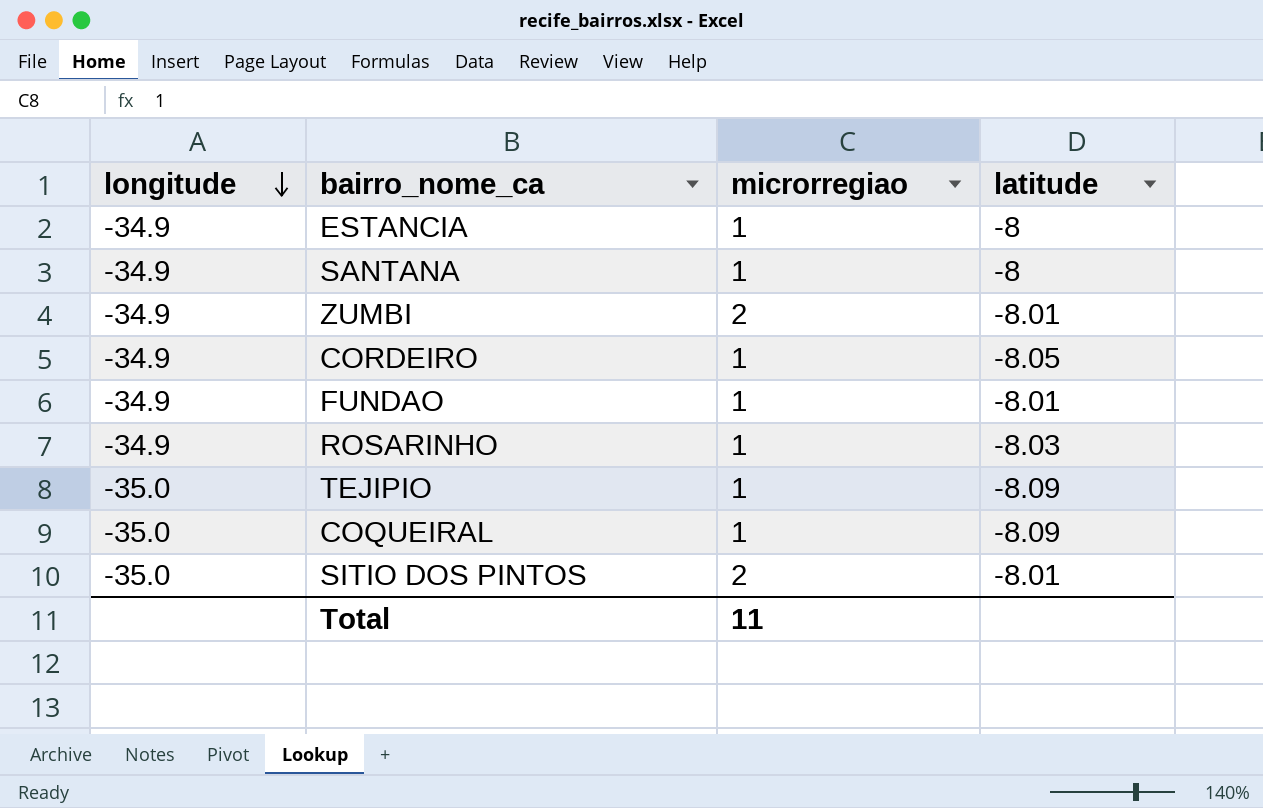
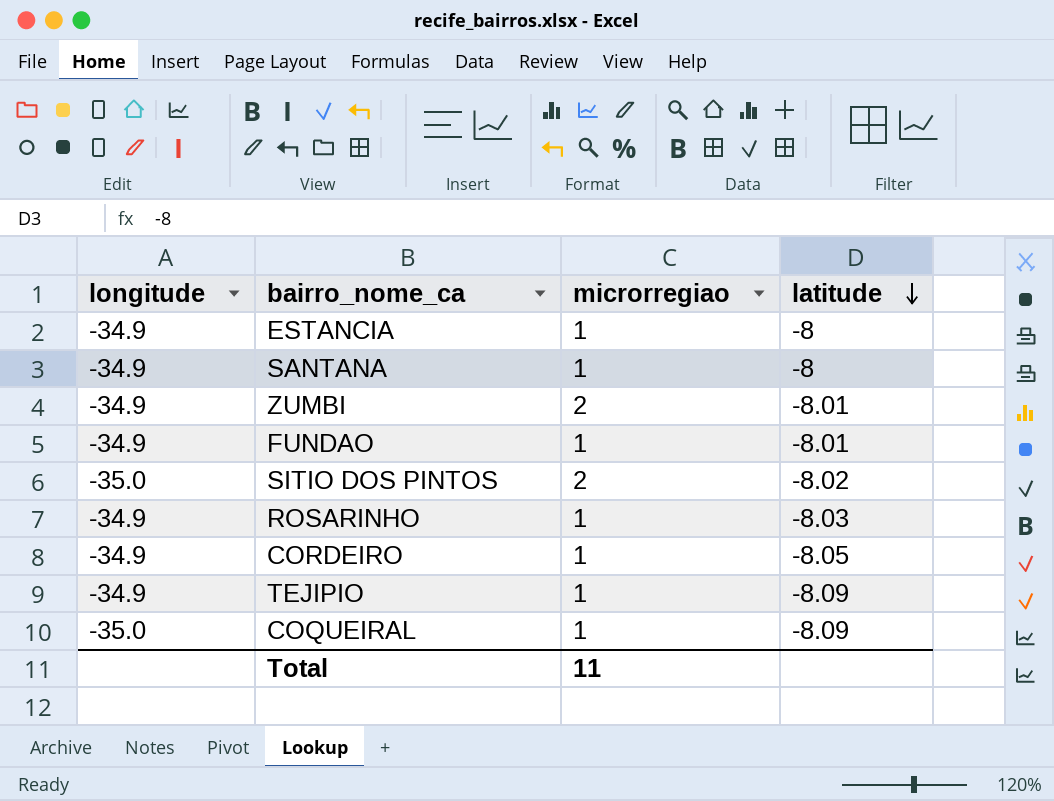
row order: longitude descending -> latitude descending
SITIO DOS PINTOS | latitude: -8.01 -> -8.02
TEJIPIO | longitude: -35.0 -> -34.9

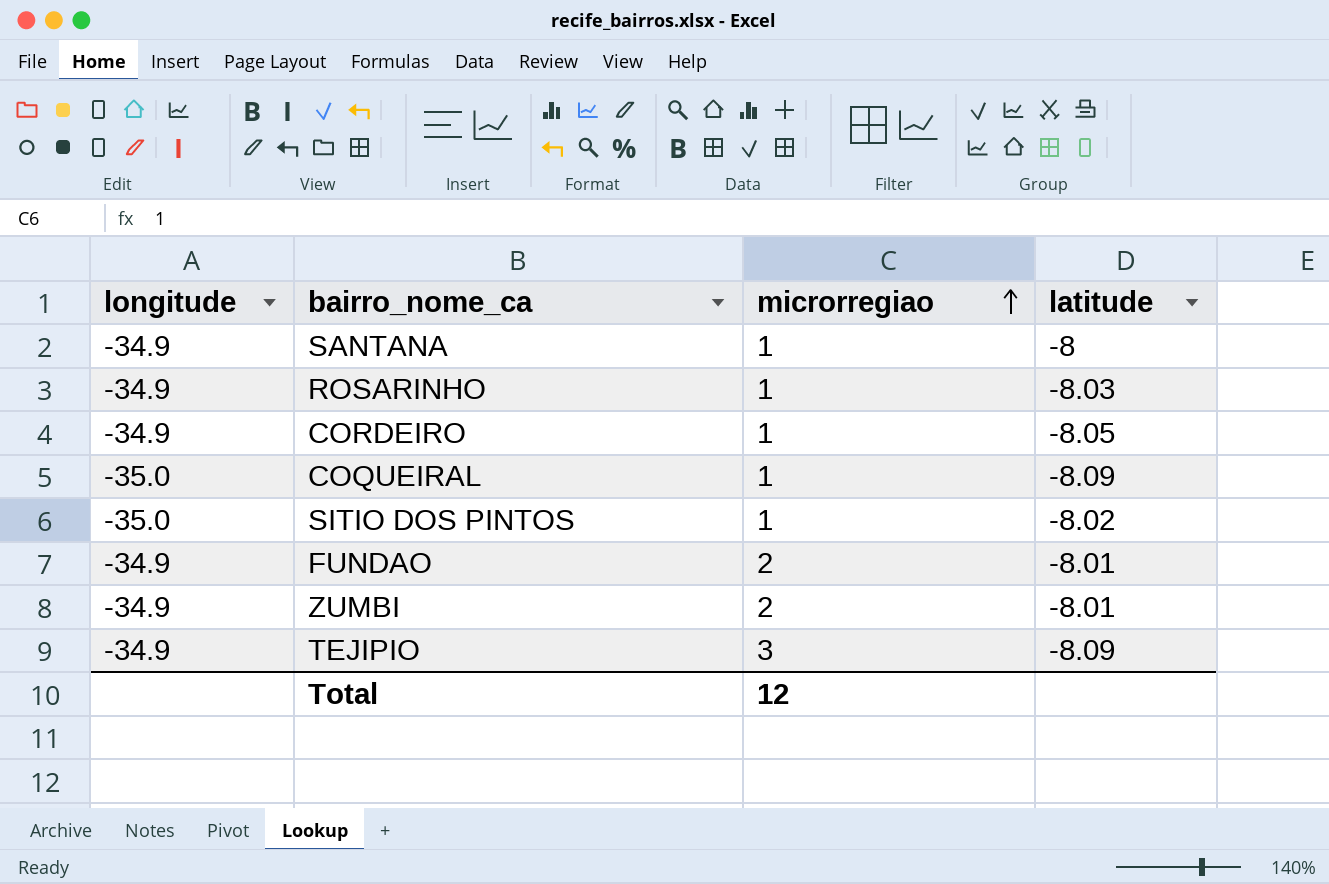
row order: latitude descending -> microrregiao ascending
row ESTANCIA: -34.9 | 1 | -8 -> none
SITIO DOS PINTOS | microrregiao: 2 -> 1
FUNDAO | microrregiao: 1 -> 2
TEJIPIO | microrregiao: 1 -> 3
Total | microrregiao: 11 -> 12

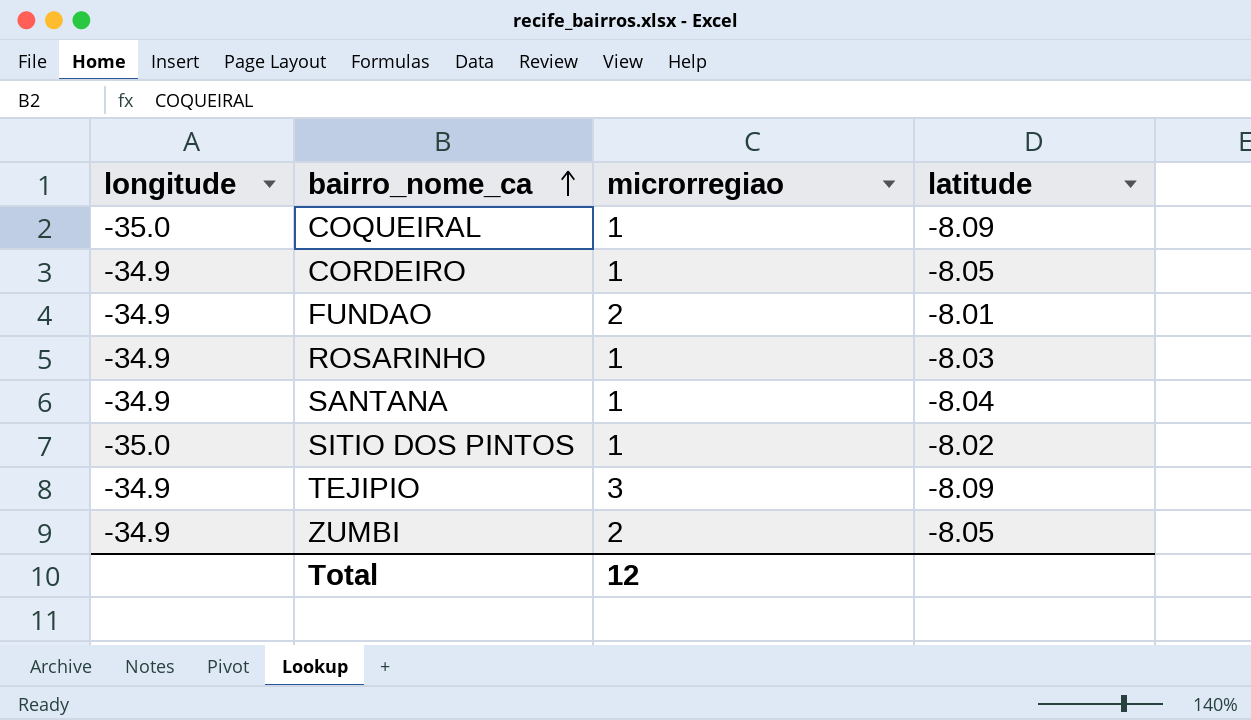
row order: microrregiao ascending -> bairro_nome_ca ascending
SANTANA | latitude: -8 -> -8.04
ZUMBI | latitude: -8.01 -> -8.05

